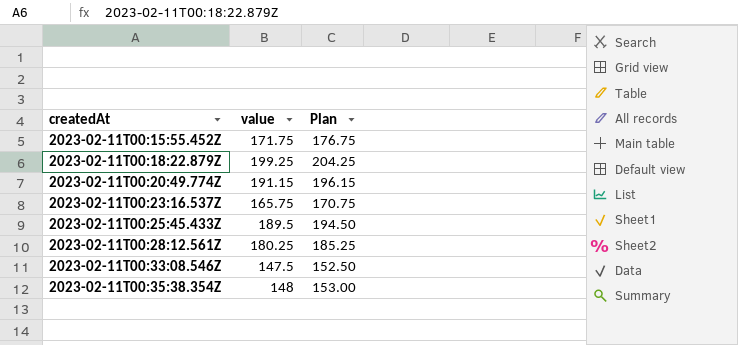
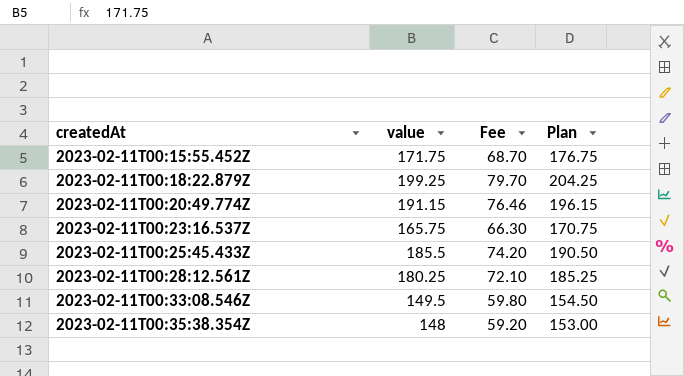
column Fee | formula: none -> [value] * 0.4
2023-02-11T00:25:45.433Z | value: 189.5 -> 185.5
2023-02-11T00:25:45.433Z | Plan: 194.50 -> 190.50
2023-02-11T00:33:08.546Z | value: 147.5 -> 149.5
2023-02-11T00:33:08.546Z | Plan: 152.50 -> 154.50

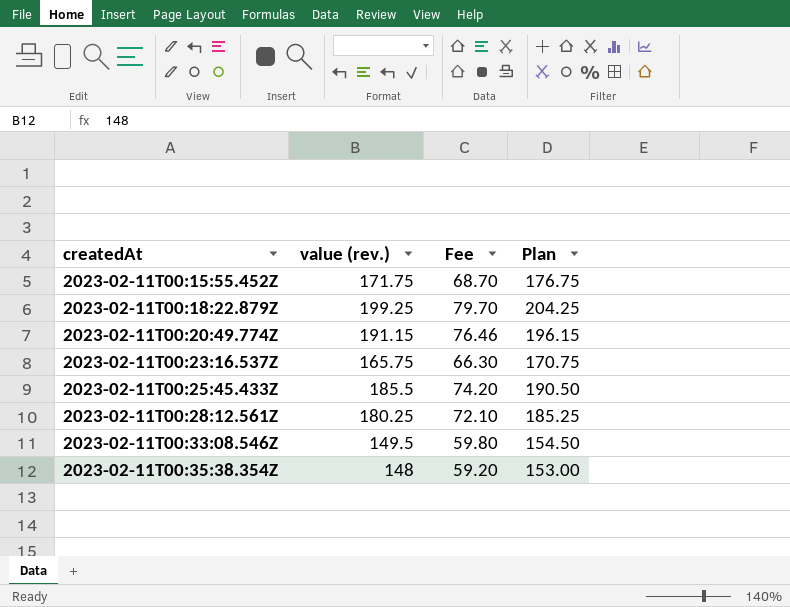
column name: value -> value (rev.)

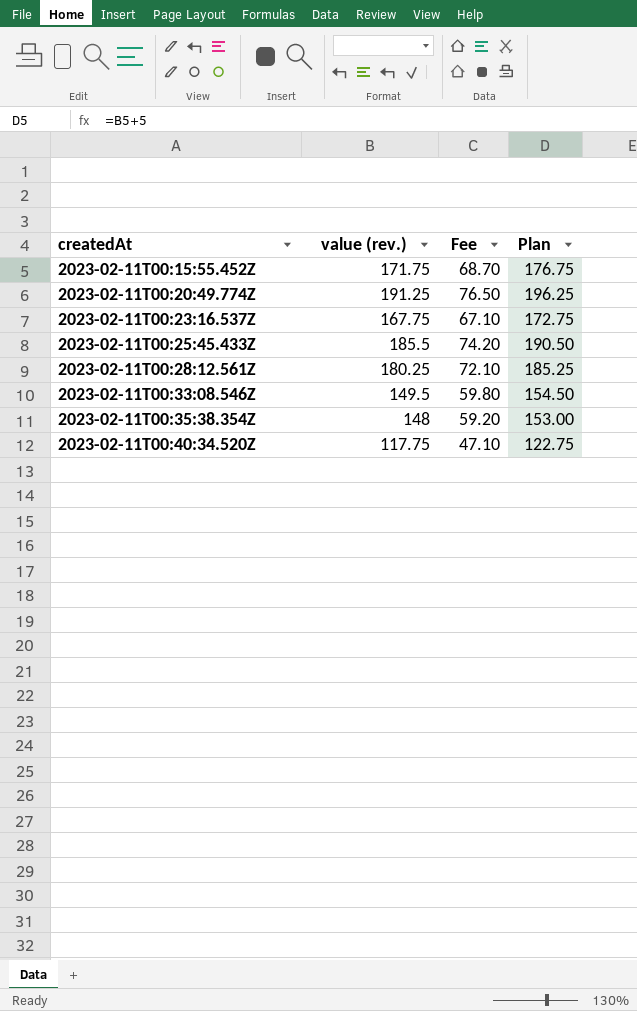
row 2023-02-11T00:18:22.879Z: 199.25 | 79.70 | 204.25 -> none
2023-02-11T00:20:49.774Z | value (rev.): 191.15 -> 191.25
2023-02-11T00:20:49.774Z | Fee: 76.46 -> 76.50
2023-02-11T00:20:49.774Z | Plan: 196.15 -> 196.25
2023-02-11T00:23:16.537Z | value (rev.): 165.75 -> 167.75
2023-02-11T00:23:16.537Z | Fee: 66.30 -> 67.10
2023-02-11T00:23:16.537Z | Plan: 170.75 -> 172.75
row 2023-02-11T00:40:34.520Z: none -> 117.75 | 47.10 | 122.75

